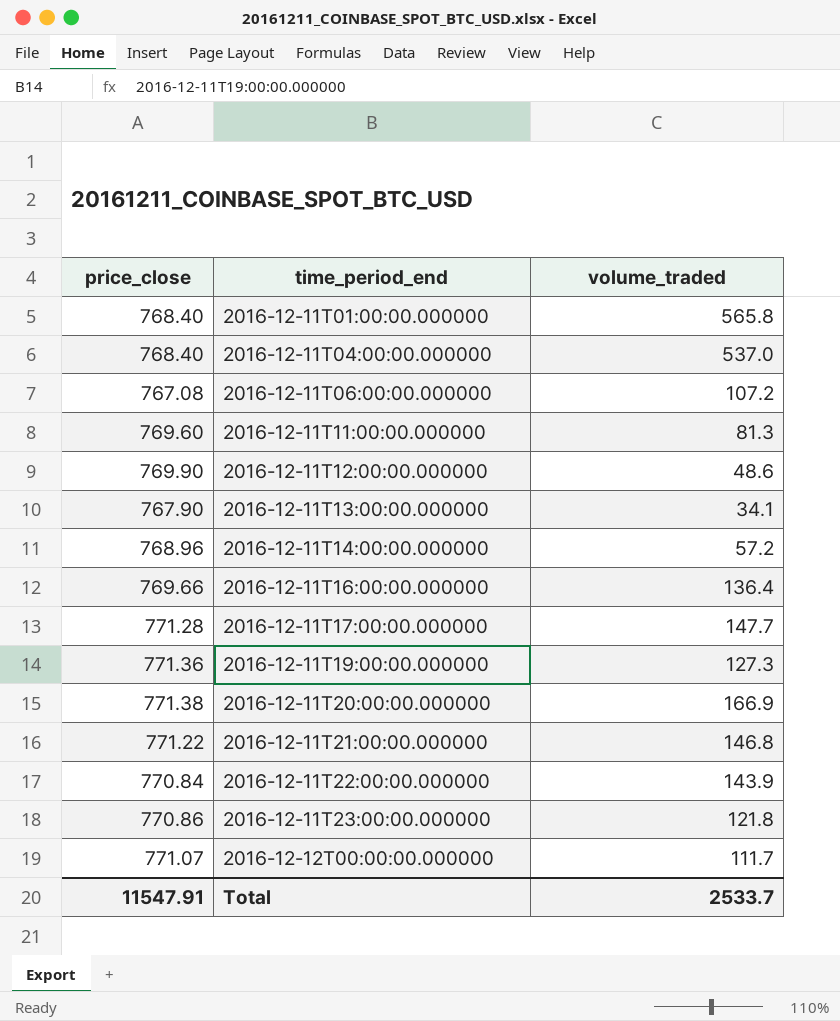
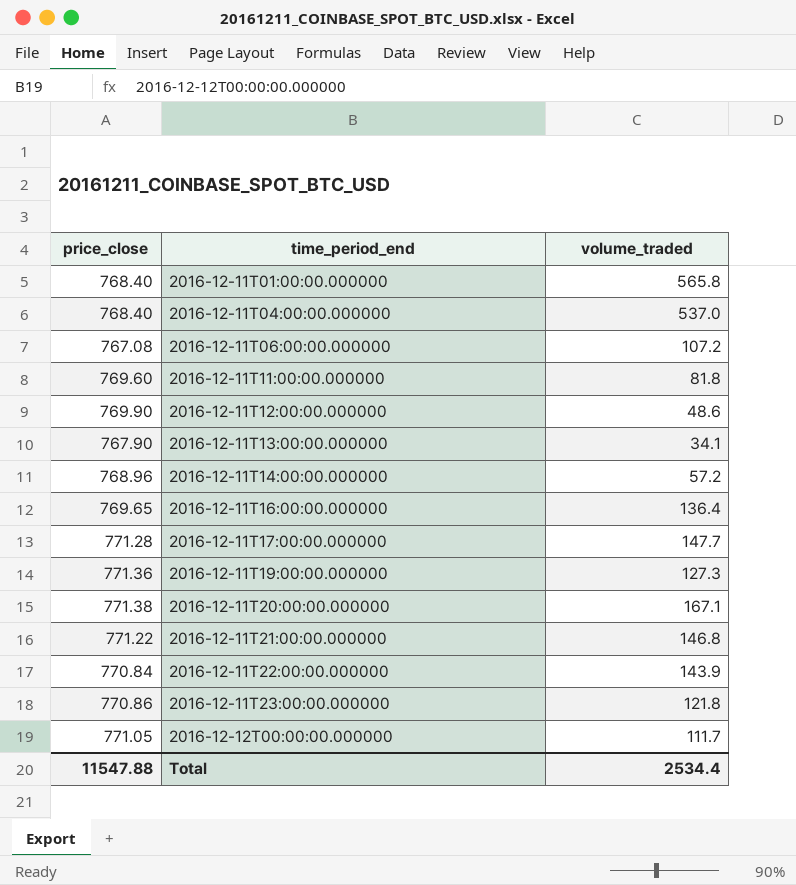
2016-12-11T11:00:00.000000 | volume_traded: 81.3 -> 81.8
2016-12-11T16:00:00.000000 | price_close: 769.66 -> 769.65
2016-12-11T20:00:00.000000 | volume_traded: 166.9 -> 167.1
2016-12-12T00:00:00.000000 | price_close: 771.07 -> 771.05
Total | price_close: 11547.91 -> 11547.88
Total | volume_traded: 2533.7 -> 2534.4

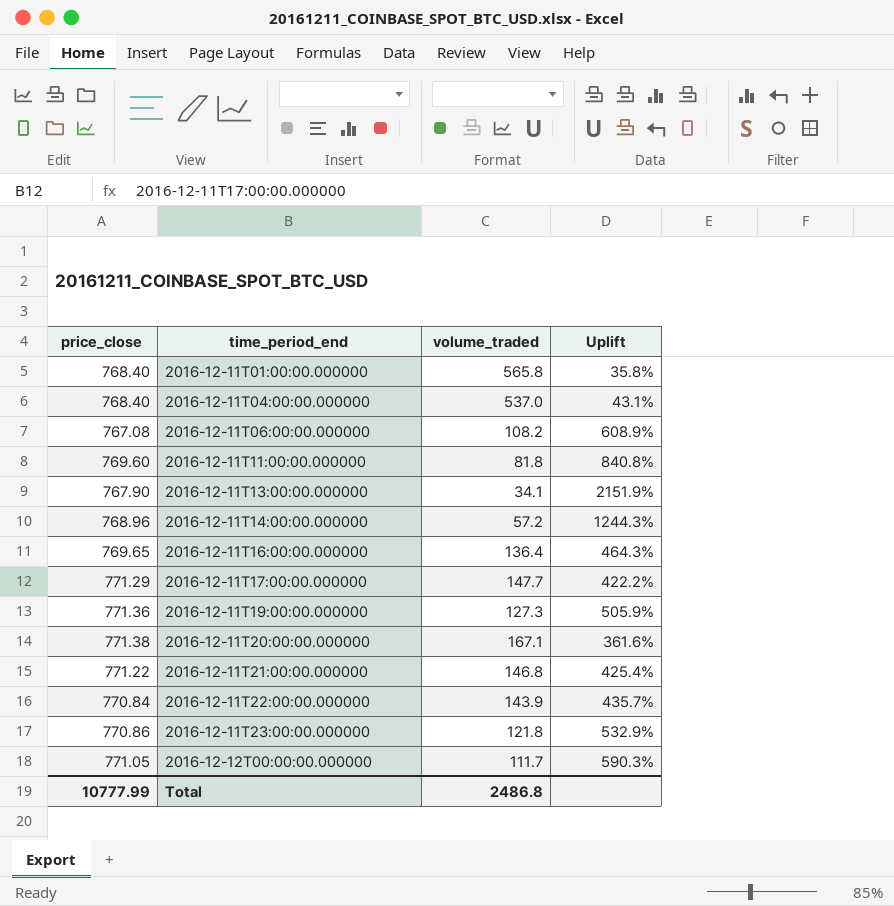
column Uplift | formula: none -> ([price_close] - [volume_traded]) / [volume_traded]
row 2016-12-11T12:00:00.000000: 769.90 | 48.6 -> none
2016-12-11T06:00:00.000000 | volume_traded: 107.2 -> 108.2
2016-12-11T17:00:00.000000 | price_close: 771.28 -> 771.29
Total | price_close: 11547.88 -> 10777.99
Total | volume_traded: 2534.4 -> 2486.8

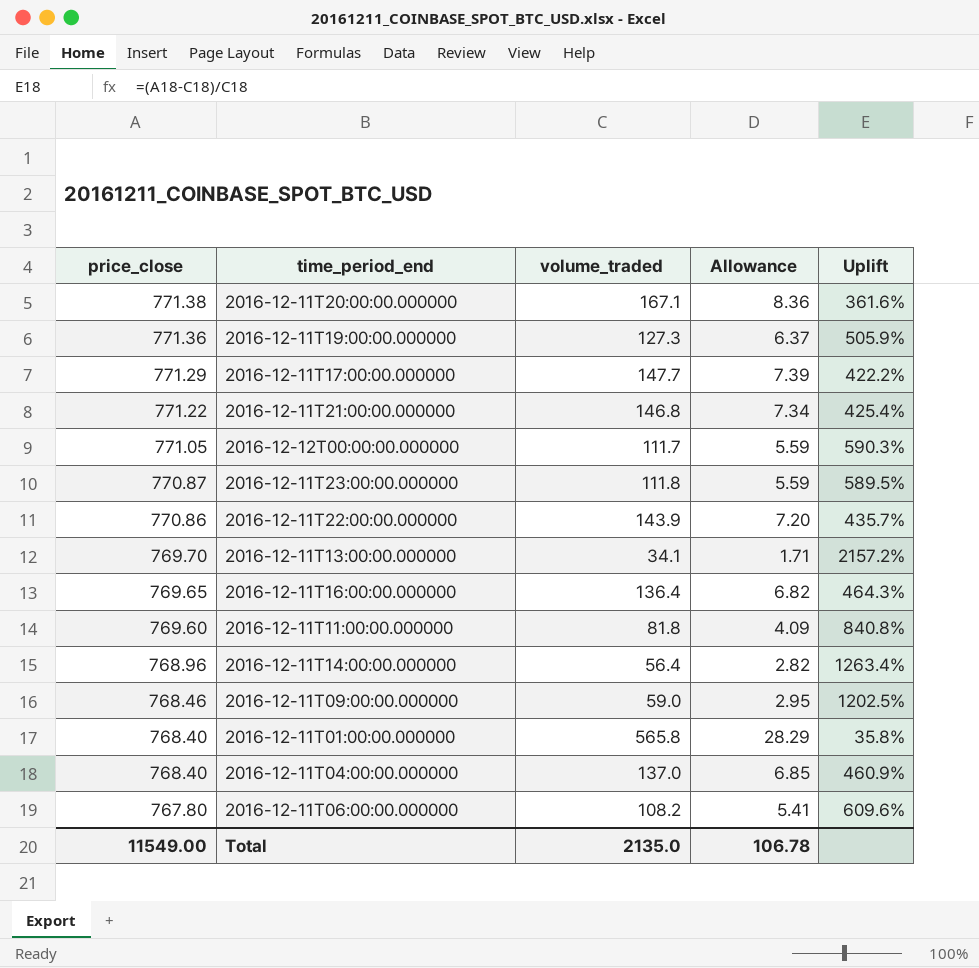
row order: time_period_end ascending -> price_close descending
column Allowance | formula: none -> [volume_traded] * 0.05
2016-12-11T23:00:00.000000 | price_close: 770.86 -> 770.87
2016-12-11T23:00:00.000000 | volume_traded: 121.8 -> 111.8
2016-12-11T23:00:00.000000 | Uplift: 532.9% -> 589.5%
2016-12-11T22:00:00.000000 | price_close: 770.84 -> 770.86
2016-12-11T13:00:00.000000 | price_close: 767.90 -> 769.70
2016-12-11T13:00:00.000000 | Uplift: 2151.9% -> 2157.2%
2016-12-11T14:00:00.000000 | volume_traded: 57.2 -> 56.4
2016-12-11T14:00:00.000000 | Uplift: 1244.3% -> 1263.4%
row 2016-12-11T09:00:00.000000: none -> 768.46 | 59.0 | 2.95 | 1202.5%
2016-12-11T04:00:00.000000 | volume_traded: 537.0 -> 137.0
2016-12-11T04:00:00.000000 | Uplift: 43.1% -> 460.9%
2016-12-11T06:00:00.000000 | price_close: 767.08 -> 767.80
2016-12-11T06:00:00.000000 | Uplift: 608.9% -> 609.6%
Total | price_close: 10777.99 -> 11549.00
Total | volume_traded: 2486.8 -> 2135.0

